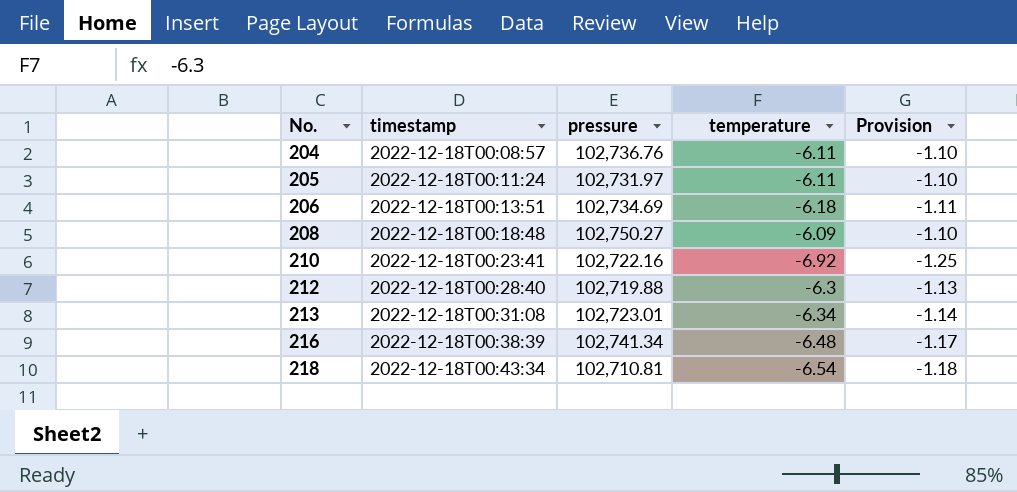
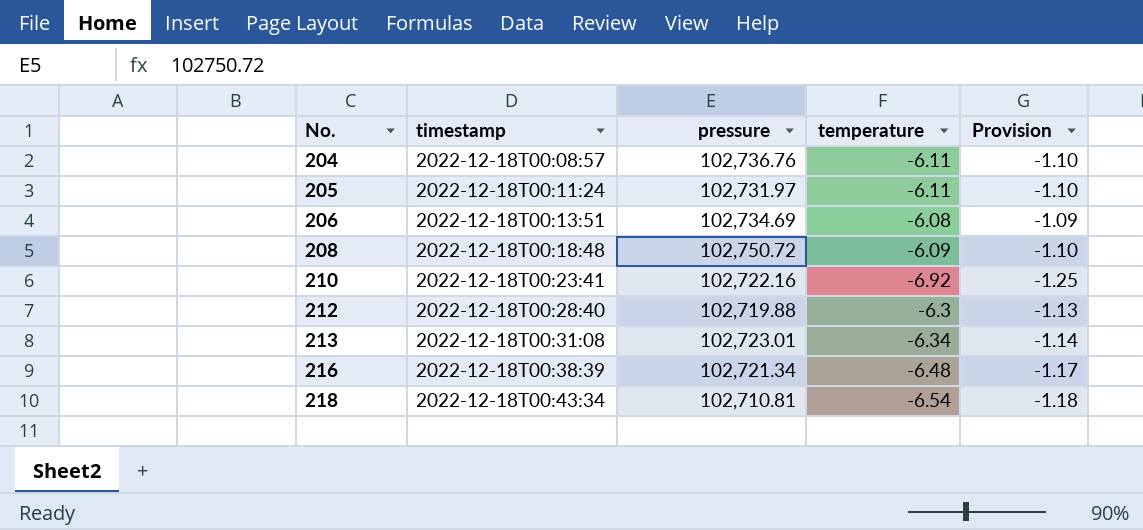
206 | temperature: -6.18 -> -6.08
206 | Provision: -1.11 -> -1.09
208 | pressure: 102,750.27 -> 102,750.72
216 | pressure: 102,741.34 -> 102,721.34

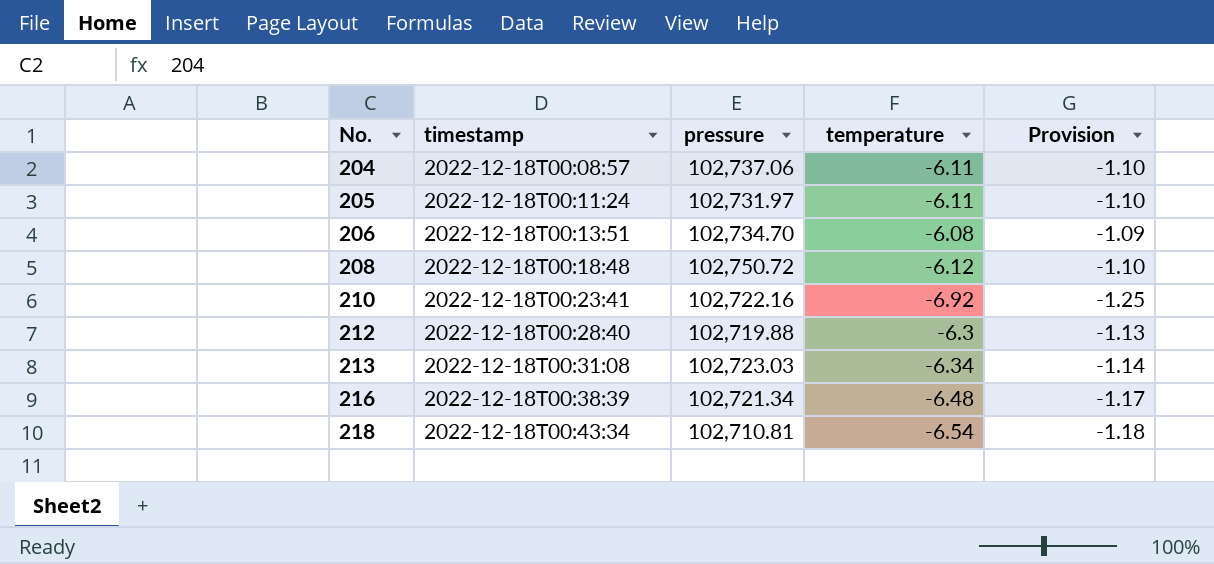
204 | pressure: 102,736.76 -> 102,737.06
206 | pressure: 102,734.69 -> 102,734.70
208 | temperature: -6.09 -> -6.12
213 | pressure: 102,723.01 -> 102,723.03

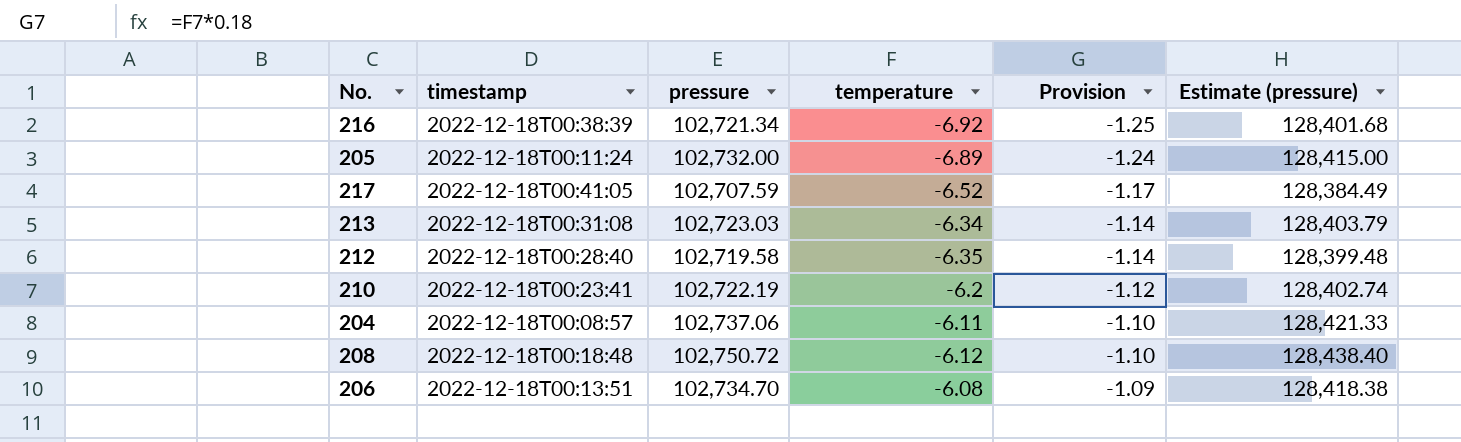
row order: No. ascending -> Provision ascending
column Estimate (pressure) | formula: none -> [pressure] * 1.25
row 218: 2022-12-18T00:43:34 | 102,710.81 | -6.54 | -1.18 -> none
216 | temperature: -6.48 -> -6.92
216 | Provision: -1.17 -> -1.25
205 | pressure: 102,731.97 -> 102,732.00
205 | temperature: -6.11 -> -6.89
205 | Provision: -1.10 -> -1.24
row 217: none -> 2022-12-18T00:41:05 | 102,707.59 | -6.52 | -1.17 | 128,384.49
212 | pressure: 102,719.88 -> 102,719.58
212 | temperature: -6.3 -> -6.35
212 | Provision: -1.13 -> -1.14
210 | pressure: 102,722.16 -> 102,722.19
210 | temperature: -6.92 -> -6.2
210 | Provision: -1.25 -> -1.12

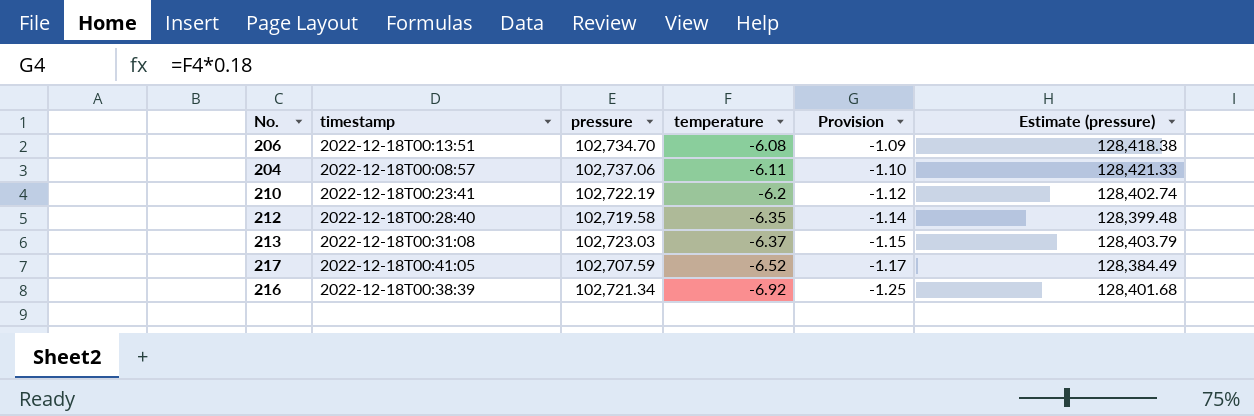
row order: Provision ascending -> temperature descending
row 205: 2022-12-18T00:11:24 | 102,732.00 | -6.89 | -1.24 | 128,415.00 -> none
row 208: 2022-12-18T00:18:48 | 102,750.72 | -6.12 | -1.10 | 128,438.40 -> none
213 | temperature: -6.34 -> -6.37
213 | Provision: -1.14 -> -1.15

